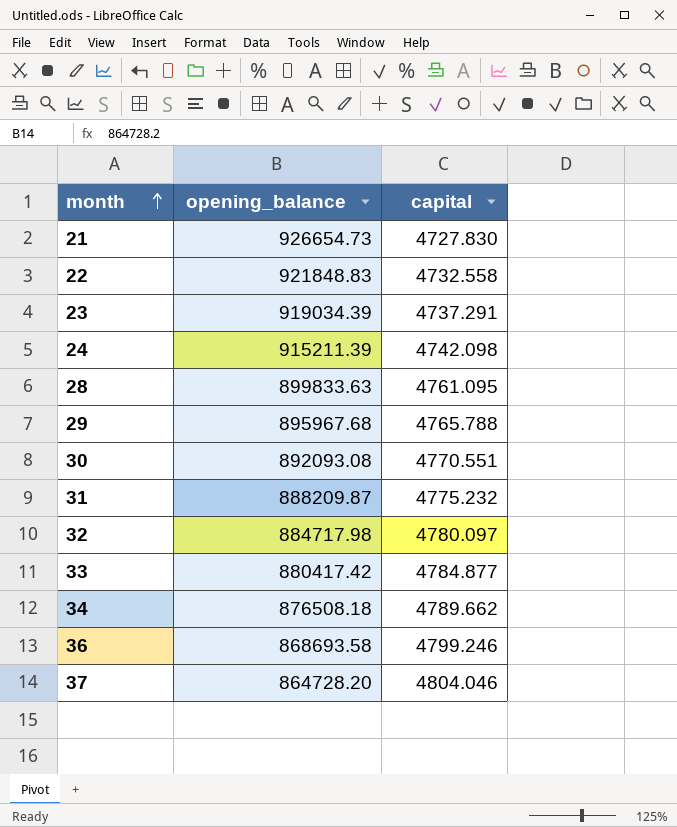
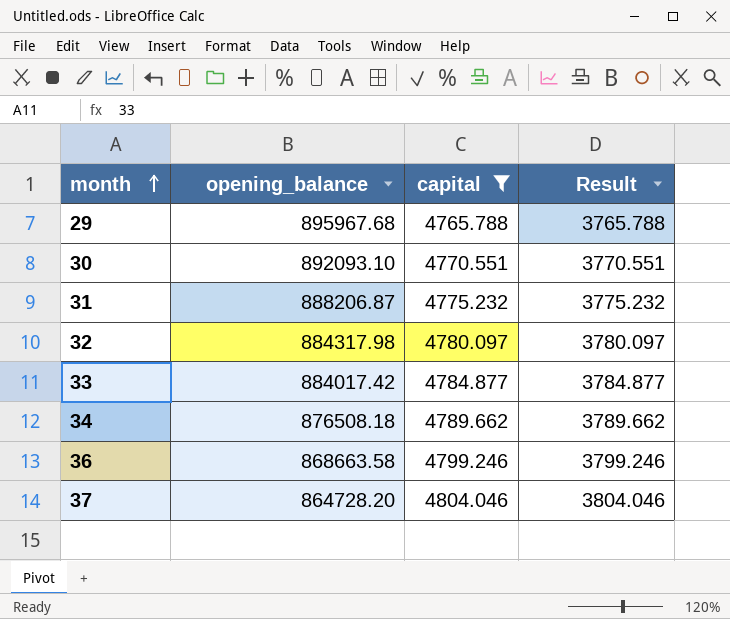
filter: none -> capital >= 4765.788
column Result | formula: none -> [capital] - 1000
30 | opening_balance: 892093.08 -> 892093.10
31 | opening_balance: 888209.87 -> 888206.87
32 | opening_balance: 884717.98 -> 884317.98
33 | opening_balance: 880417.42 -> 884017.42
36 | opening_balance: 868693.58 -> 868663.58

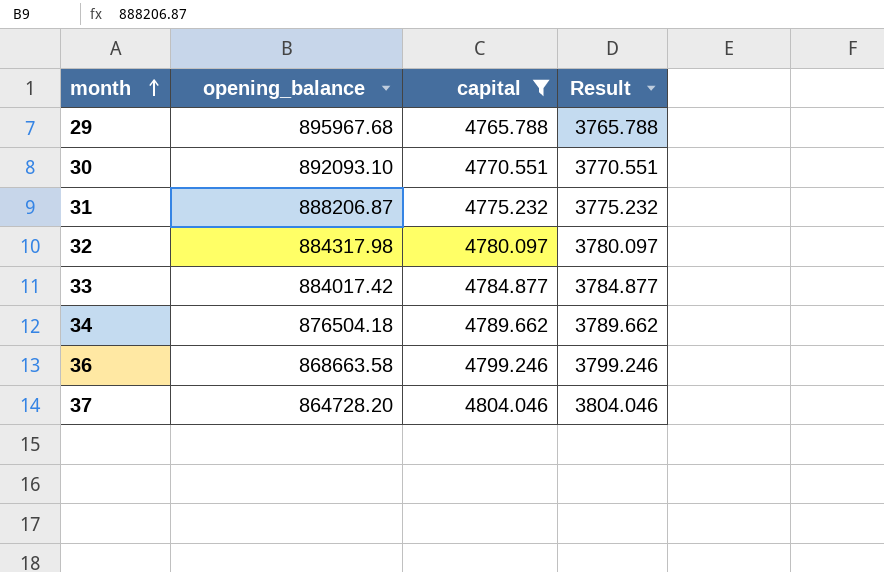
34 | opening_balance: 876508.18 -> 876504.18

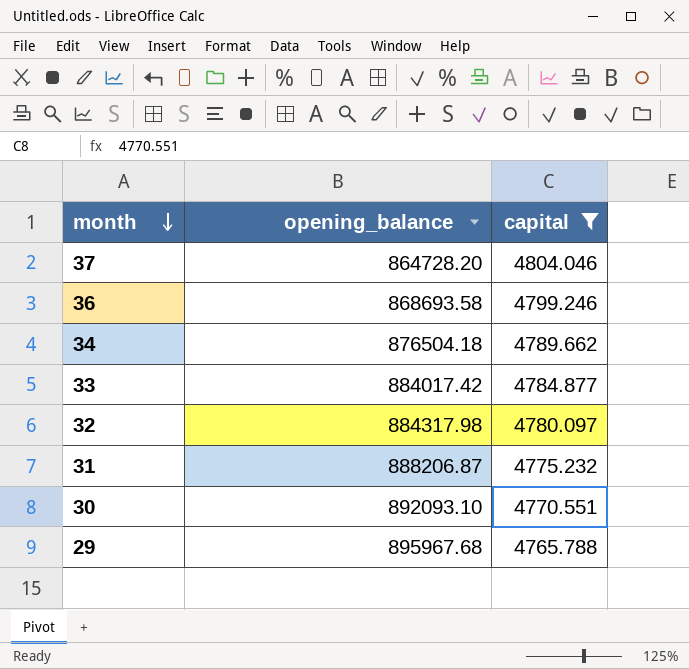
row order: month ascending -> month descending
column Result | formula: [capital] - 1000 -> none
36 | opening_balance: 868663.58 -> 868693.58

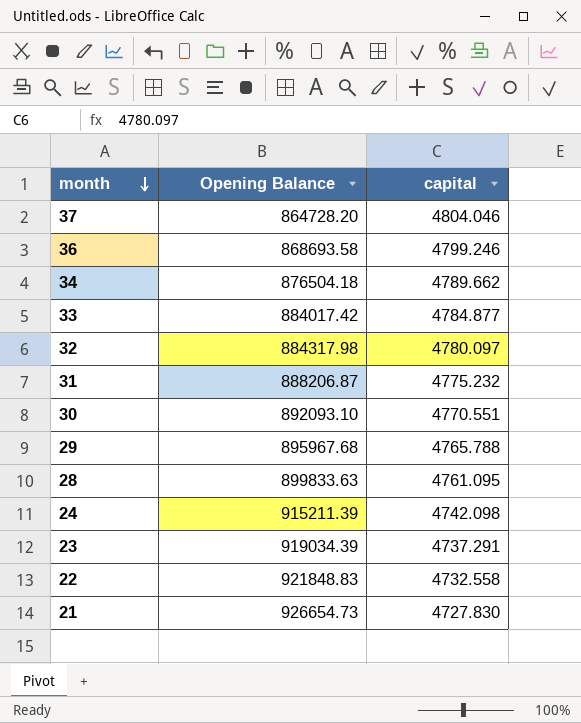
filter: capital >= 4765.788 -> none
column name: opening_balance -> Opening Balance

